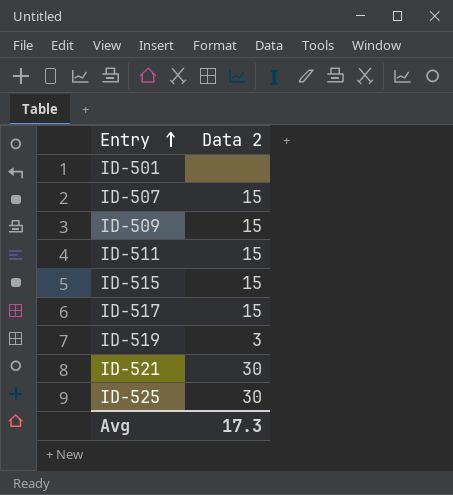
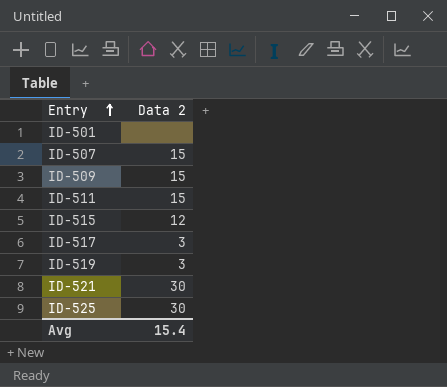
ID-515 | Data 2: 15 -> 12
ID-517 | Data 2: 15 -> 3
Avg | Data 2: 17.3 -> 15.4

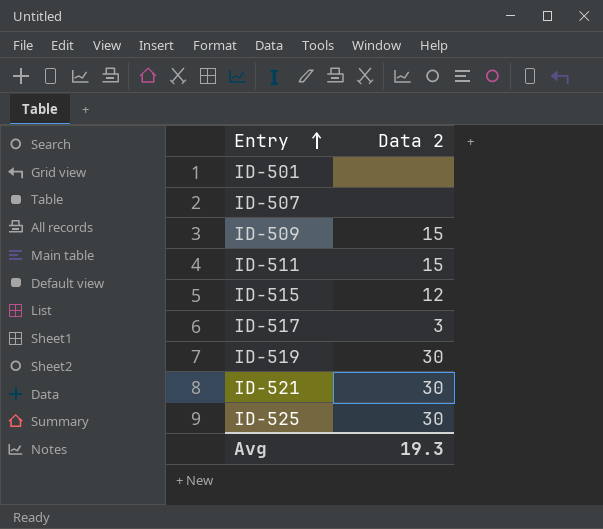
ID-507 | Data 2: 15 -> none
ID-519 | Data 2: 3 -> 30
Avg | Data 2: 15.4 -> 19.3

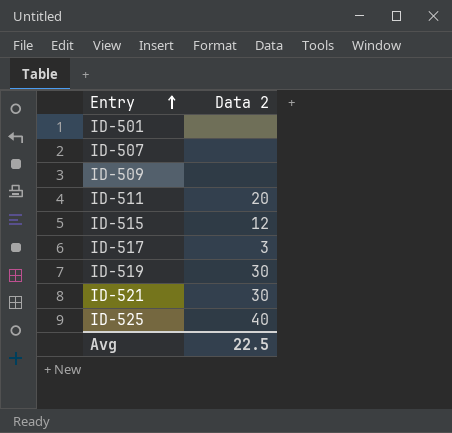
ID-509 | Data 2: 15 -> none
ID-511 | Data 2: 15 -> 20
ID-525 | Data 2: 30 -> 40
Avg | Data 2: 19.3 -> 22.5

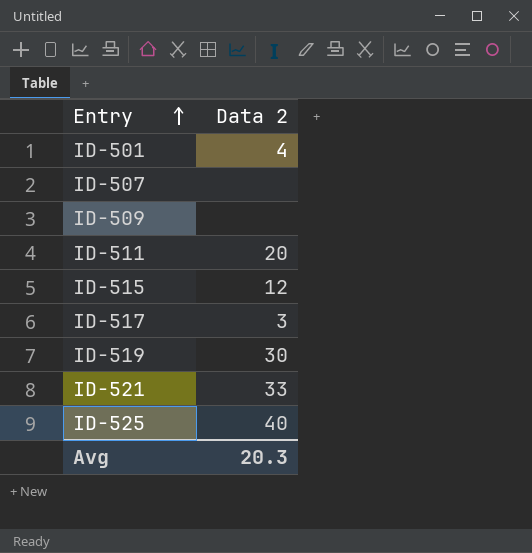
ID-501 | Data 2: none -> 4
ID-521 | Data 2: 30 -> 33
Avg | Data 2: 22.5 -> 20.3

